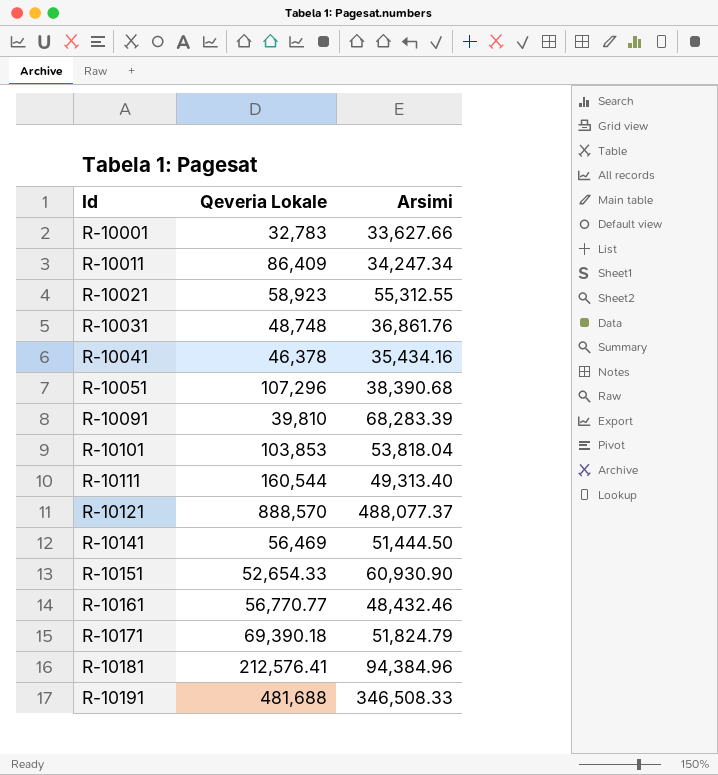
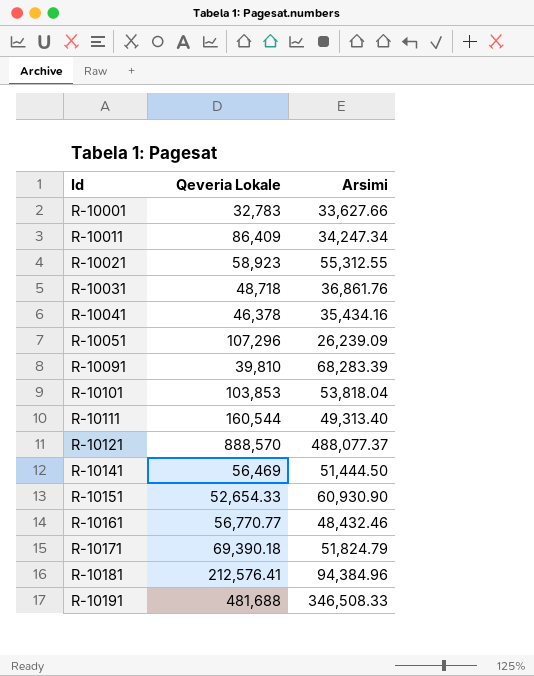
R-10031 | Qeveria Lokale: 48,748 -> 48,718
R-10051 | Arsimi: 38,390.68 -> 26,239.09

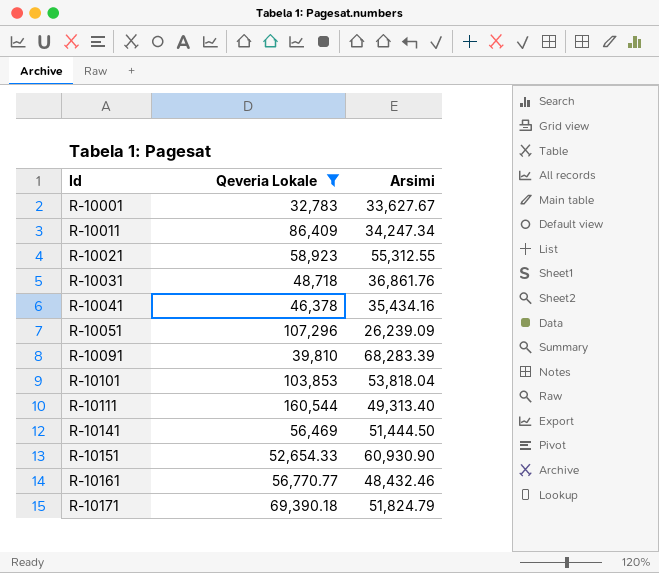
filter: none -> Qeveria Lokale <= 160,544
R-10001 | Arsimi: 33,627.66 -> 33,627.67

